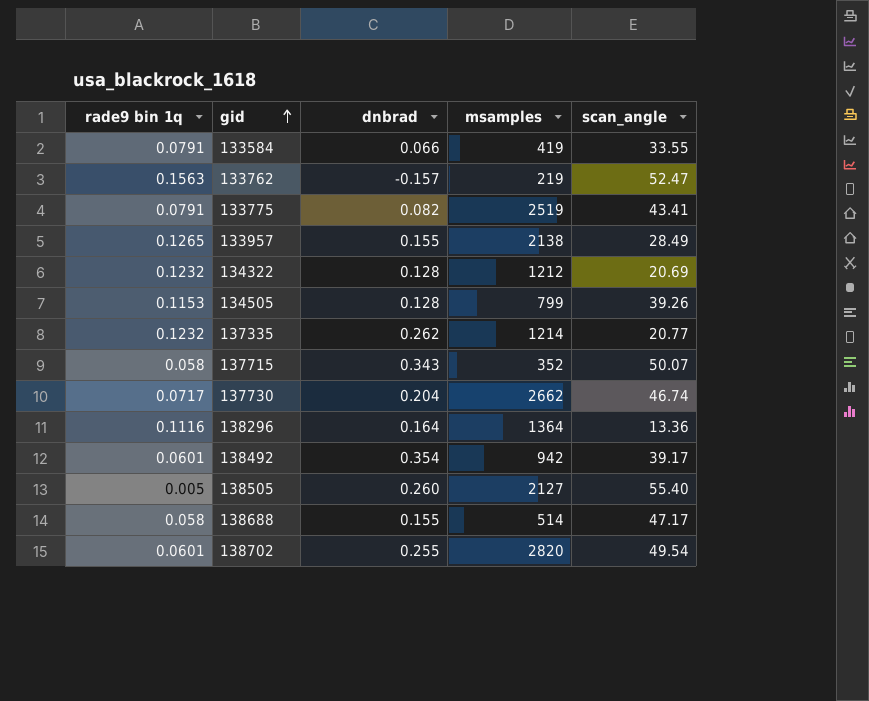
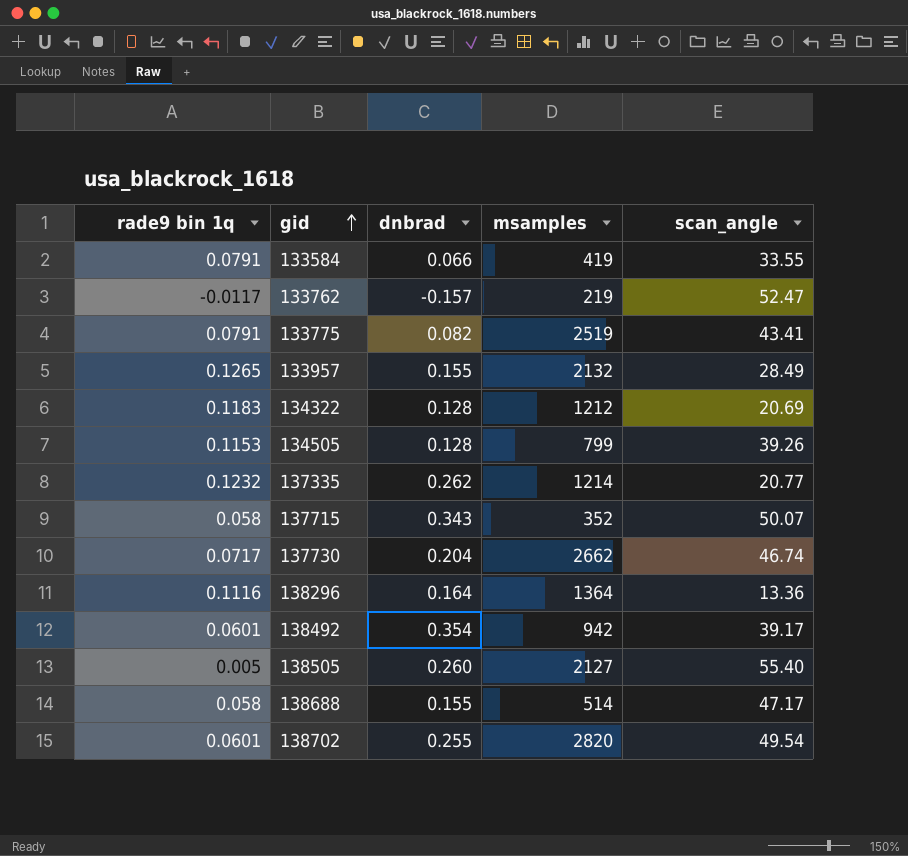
133762 | rade9 bin 1q: 0.1563 -> -0.0117
133957 | msamples: 2138 -> 2132
134322 | rade9 bin 1q: 0.1232 -> 0.1183

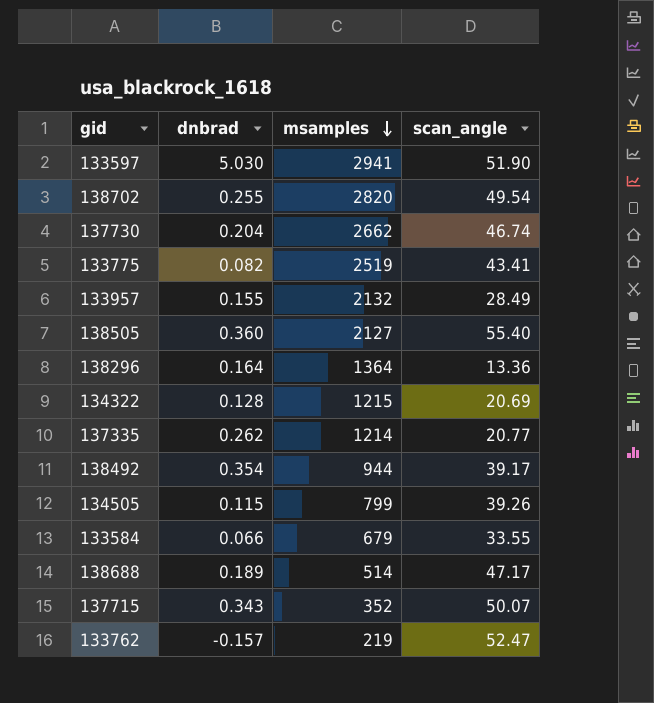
row order: gid ascending -> msamples descending
column rade9 bin 1q | position: 1 -> none
row 133597: none -> 5.030 | 2941 | 51.90
138505 | dnbrad: 0.260 -> 0.360
134322 | msamples: 1212 -> 1215
138492 | msamples: 942 -> 944
134505 | dnbrad: 0.128 -> 0.115
133584 | msamples: 419 -> 679
138688 | dnbrad: 0.155 -> 0.189

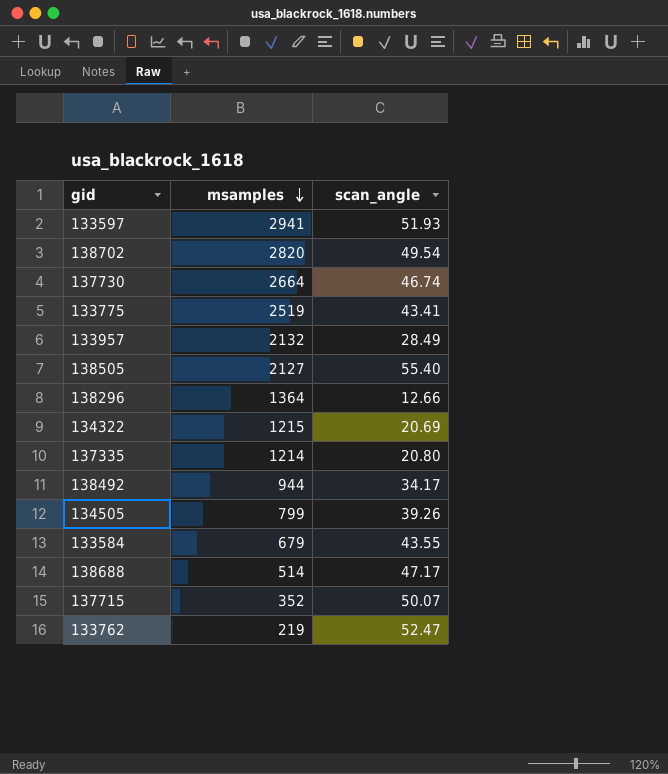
column dnbrad | position: 2 -> none
133597 | scan_angle: 51.90 -> 51.93
137730 | msamples: 2662 -> 2664
138296 | scan_angle: 13.36 -> 12.66
137335 | scan_angle: 20.77 -> 20.80
138492 | scan_angle: 39.17 -> 34.17
133584 | scan_angle: 33.55 -> 43.55

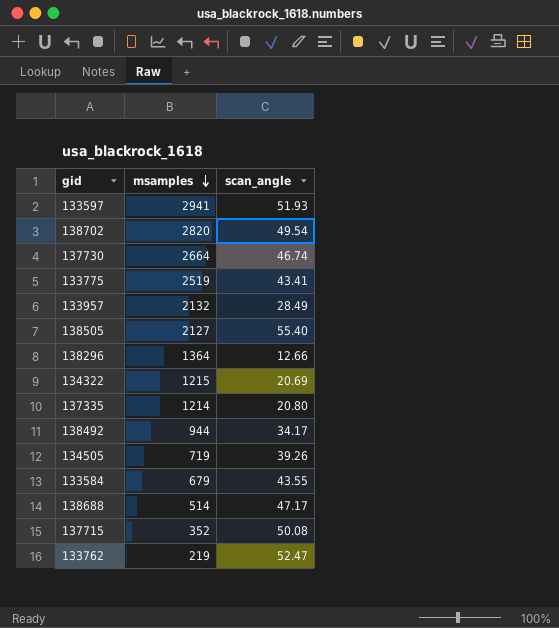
134505 | msamples: 799 -> 719
137715 | scan_angle: 50.07 -> 50.08

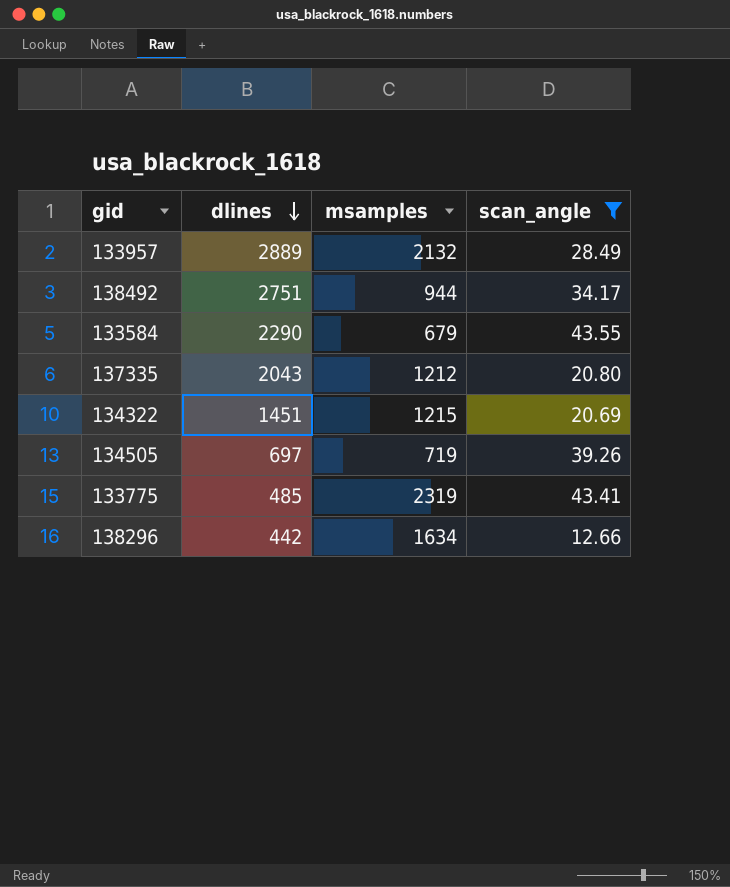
filter: none -> scan_angle <= 43.55
row order: msamples descending -> dlines descending
column dlines | position: none -> 2
137335 | msamples: 1214 -> 1212
133775 | msamples: 2519 -> 2319
138296 | msamples: 1364 -> 1634

